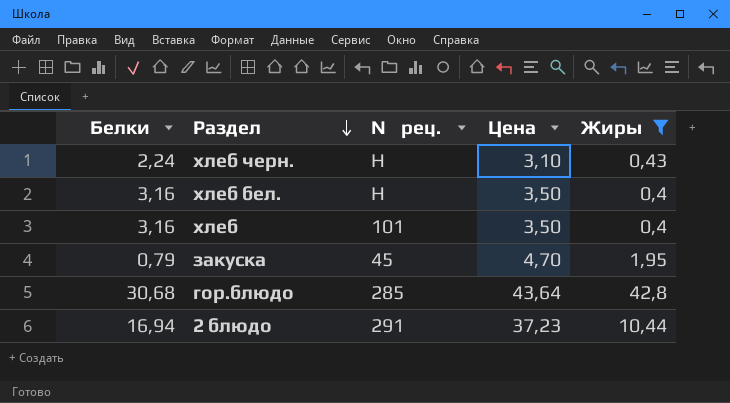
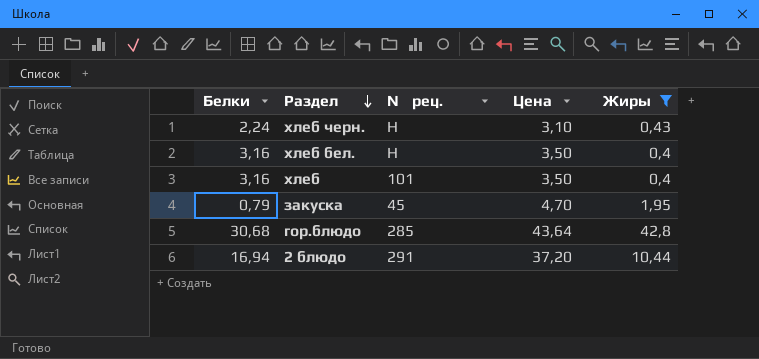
2 блюдо | Цена: 37,23 -> 37,20

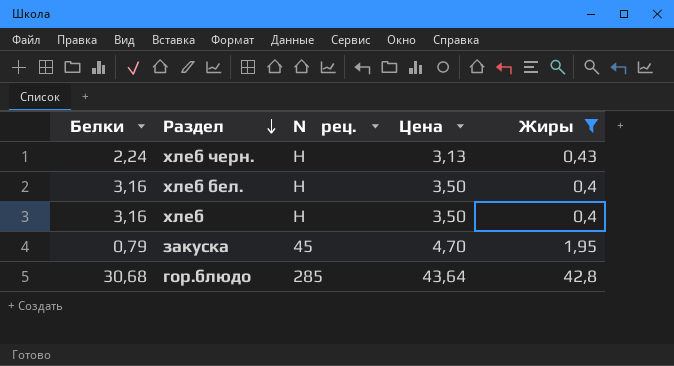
row 2 блюдо: 16,94 | 291 | 37,20 | 10,44 -> none
хлеб черн. | Цена: 3,10 -> 3,13
хлеб | № рец.: 101 -> Н

